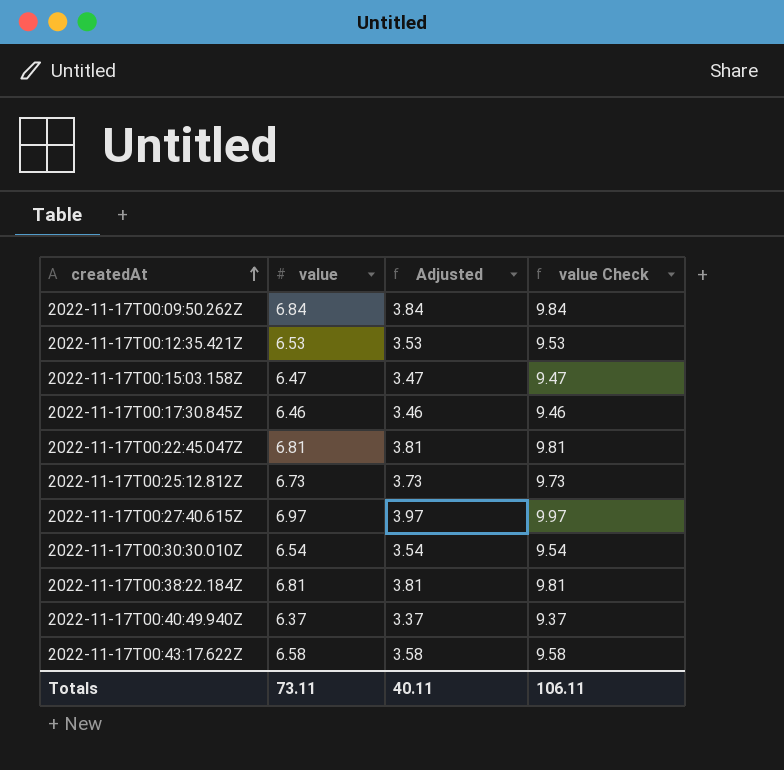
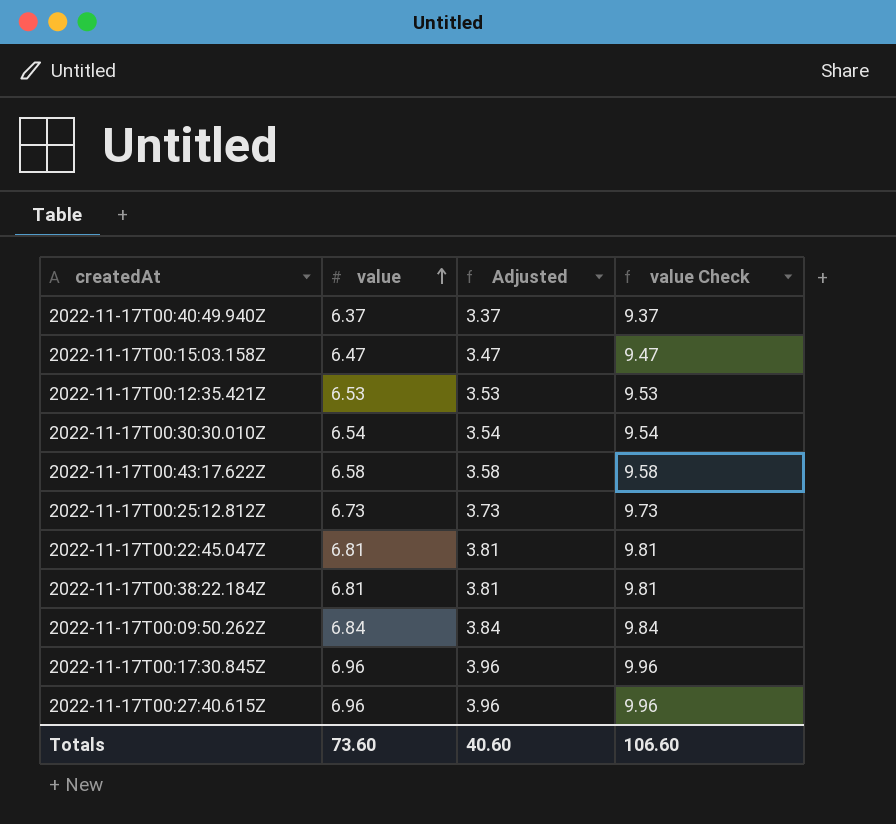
row order: createdAt ascending -> value ascending
2022-11-17T00:17:30.845Z | value: 6.46 -> 6.96
2022-11-17T00:17:30.845Z | Adjusted: 3.46 -> 3.96
2022-11-17T00:17:30.845Z | value Check: 9.46 -> 9.96
2022-11-17T00:27:40.615Z | value: 6.97 -> 6.96
2022-11-17T00:27:40.615Z | Adjusted: 3.97 -> 3.96
2022-11-17T00:27:40.615Z | value Check: 9.97 -> 9.96
Totals | value: 73.11 -> 73.60
Totals | Adjusted: 40.11 -> 40.60
Totals | value Check: 106.11 -> 106.60

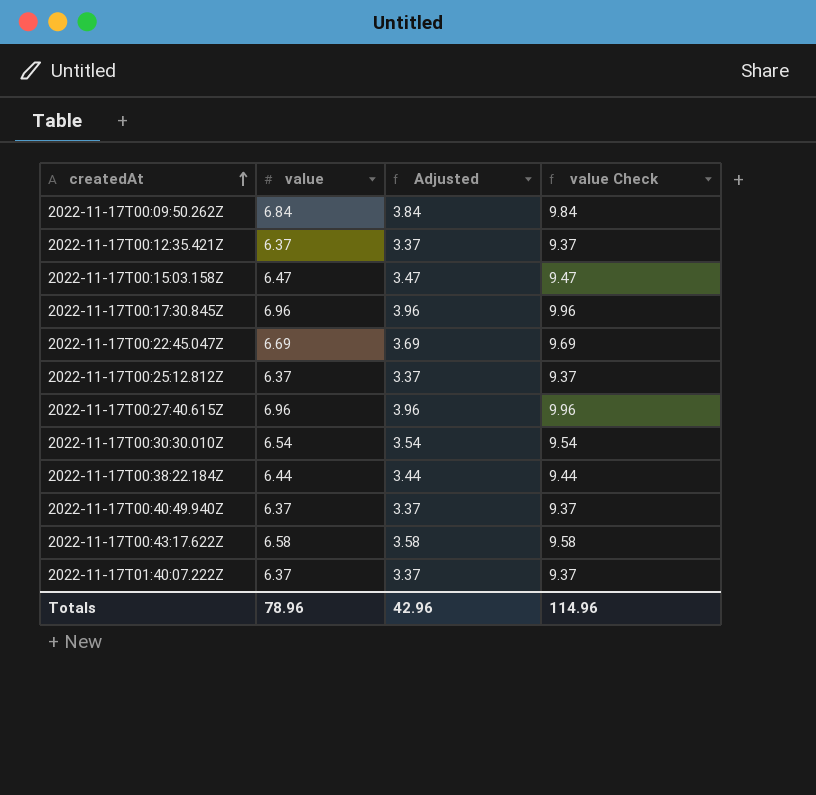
row order: value ascending -> createdAt ascending
2022-11-17T00:12:35.421Z | value: 6.53 -> 6.37
2022-11-17T00:12:35.421Z | Adjusted: 3.53 -> 3.37
2022-11-17T00:12:35.421Z | value Check: 9.53 -> 9.37
2022-11-17T00:22:45.047Z | value: 6.81 -> 6.69
2022-11-17T00:22:45.047Z | Adjusted: 3.81 -> 3.69
2022-11-17T00:22:45.047Z | value Check: 9.81 -> 9.69
2022-11-17T00:25:12.812Z | value: 6.73 -> 6.37
2022-11-17T00:25:12.812Z | Adjusted: 3.73 -> 3.37
2022-11-17T00:25:12.812Z | value Check: 9.73 -> 9.37
2022-11-17T00:38:22.184Z | value: 6.81 -> 6.44
2022-11-17T00:38:22.184Z | Adjusted: 3.81 -> 3.44
2022-11-17T00:38:22.184Z | value Check: 9.81 -> 9.44
row 2022-11-17T01:40:07.222Z: none -> 6.37 | 3.37 | 9.37
Totals | value: 73.60 -> 78.96
Totals | Adjusted: 40.60 -> 42.96
Totals | value Check: 106.60 -> 114.96

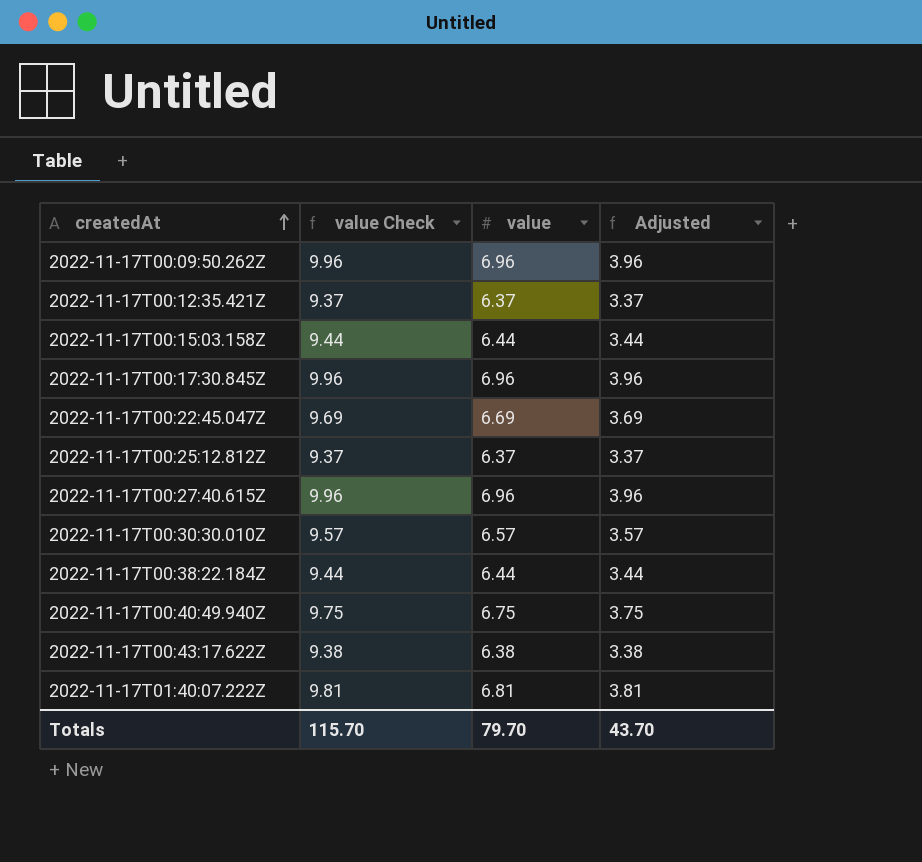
column value Check | position: 4 -> 2
2022-11-17T00:09:50.262Z | value Check: 9.84 -> 9.96
2022-11-17T00:09:50.262Z | value: 6.84 -> 6.96
2022-11-17T00:09:50.262Z | Adjusted: 3.84 -> 3.96
2022-11-17T00:15:03.158Z | value Check: 9.47 -> 9.44
2022-11-17T00:15:03.158Z | value: 6.47 -> 6.44
2022-11-17T00:15:03.158Z | Adjusted: 3.47 -> 3.44
2022-11-17T00:30:30.010Z | value Check: 9.54 -> 9.57
2022-11-17T00:30:30.010Z | value: 6.54 -> 6.57
2022-11-17T00:30:30.010Z | Adjusted: 3.54 -> 3.57
2022-11-17T00:40:49.940Z | value Check: 9.37 -> 9.75
2022-11-17T00:40:49.940Z | value: 6.37 -> 6.75
2022-11-17T00:40:49.940Z | Adjusted: 3.37 -> 3.75
2022-11-17T00:43:17.622Z | value Check: 9.58 -> 9.38
2022-11-17T00:43:17.622Z | value: 6.58 -> 6.38
2022-11-17T00:43:17.622Z | Adjusted: 3.58 -> 3.38
2022-11-17T01:40:07.222Z | value Check: 9.37 -> 9.81
2022-11-17T01:40:07.222Z | value: 6.37 -> 6.81
2022-11-17T01:40:07.222Z | Adjusted: 3.37 -> 3.81
Totals | value Check: 114.96 -> 115.70
Totals | value: 78.96 -> 79.70
Totals | Adjusted: 42.96 -> 43.70

